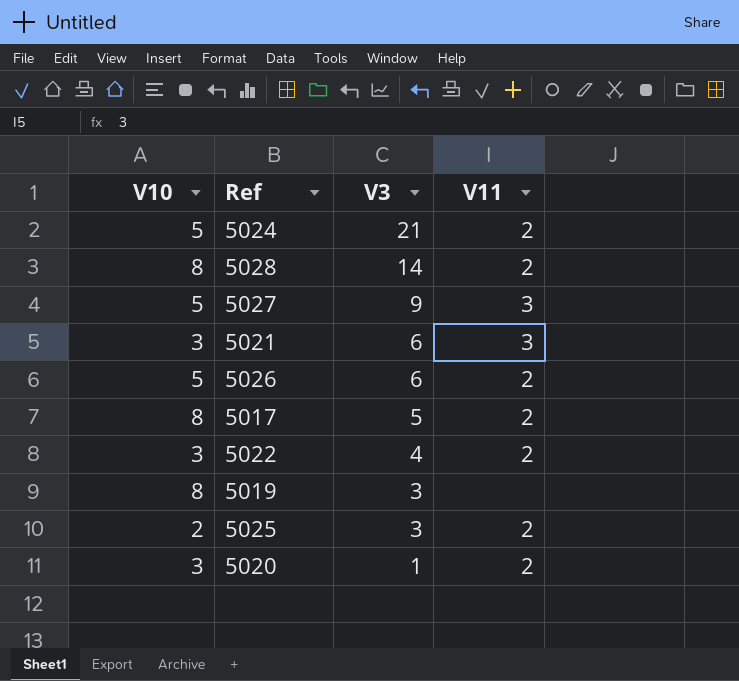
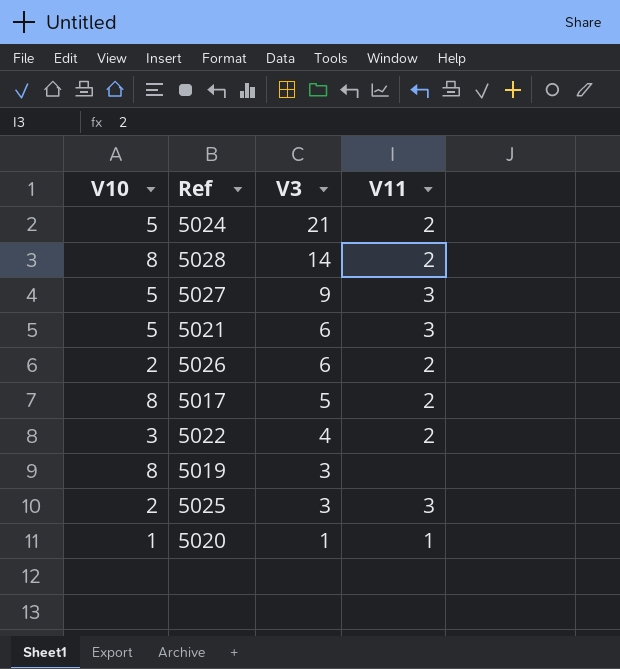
5021 | V10: 3 -> 5
5026 | V10: 5 -> 2
5025 | V11: 2 -> 3
5020 | V10: 3 -> 1
5020 | V11: 2 -> 1

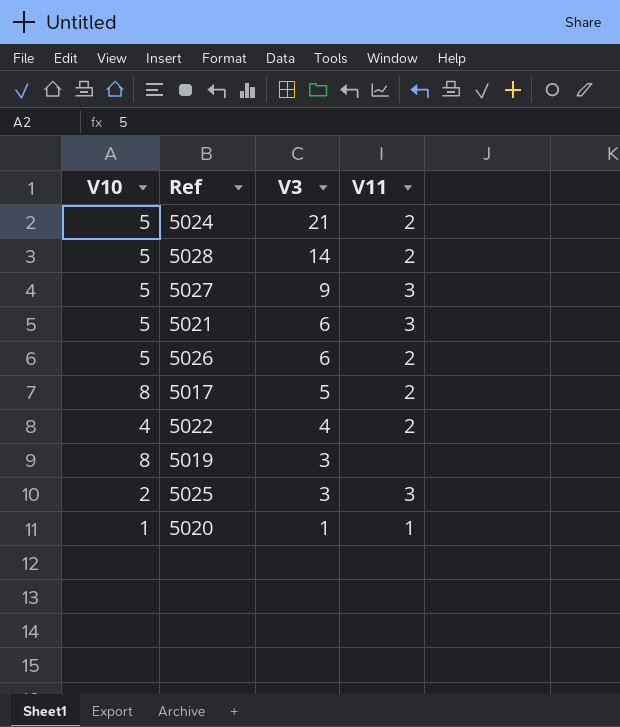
5028 | V10: 8 -> 5
5026 | V10: 2 -> 5
5022 | V10: 3 -> 4

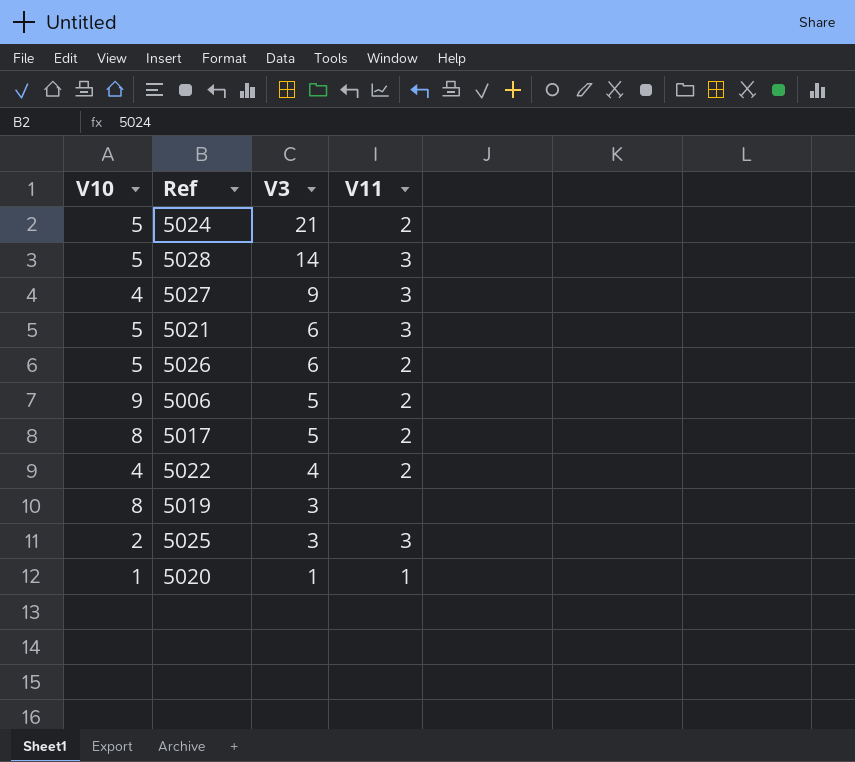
5028 | V11: 2 -> 3
5027 | V10: 5 -> 4
row 5006: none -> 9 | 5 | 2

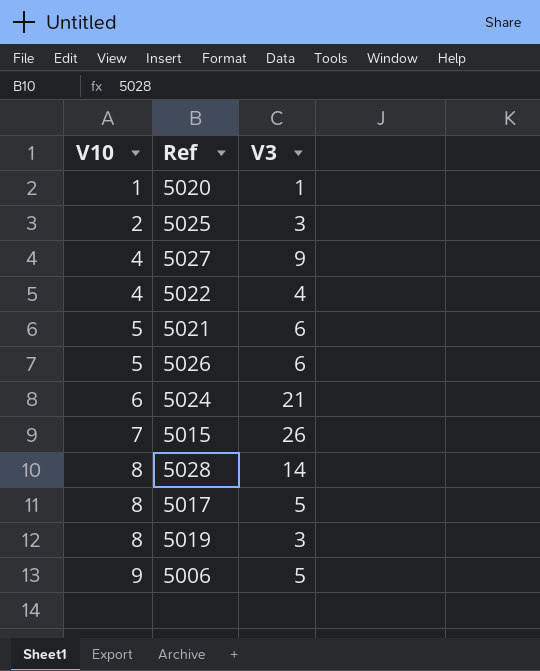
row order: V3 descending -> V10 ascending
column V11 | position: 4 -> none
5024 | V10: 5 -> 6
row 5015: none -> 7 | 26
5028 | V10: 5 -> 8

